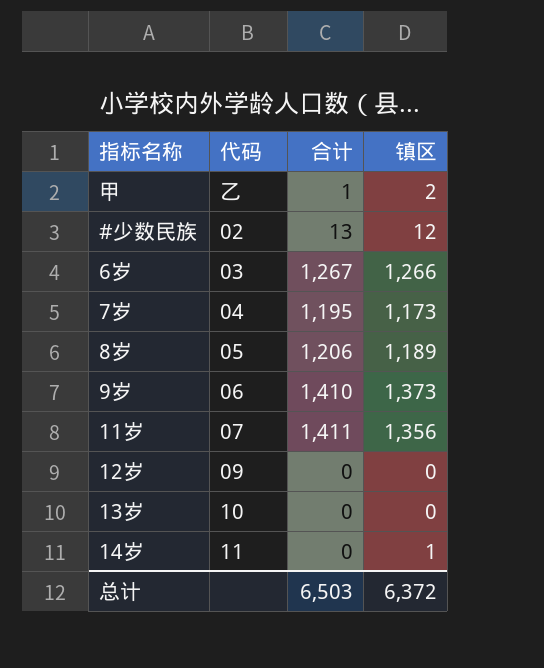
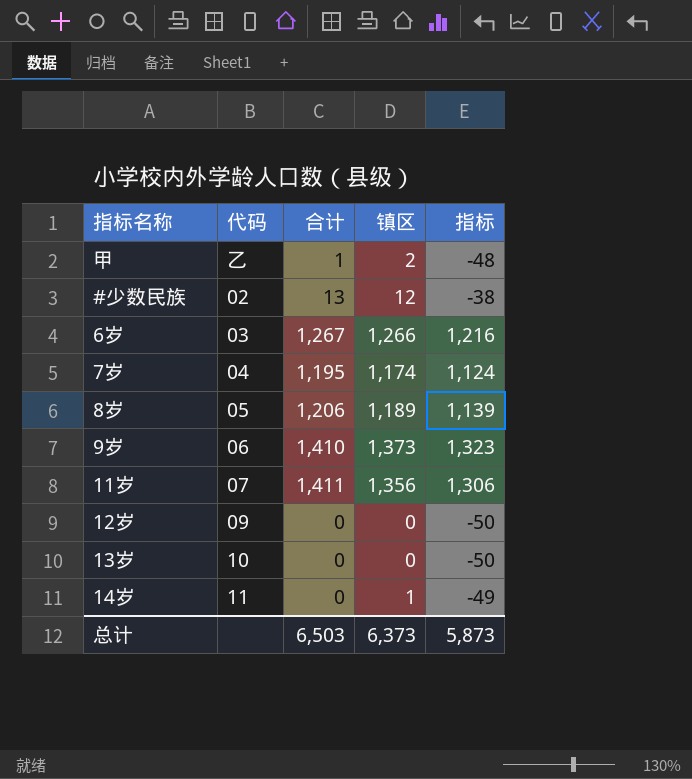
column 指标 | formula: none -> [镇区] - 50
7岁 | 镇区: 1,173 -> 1,174
总计 | 镇区: 6,372 -> 6,373

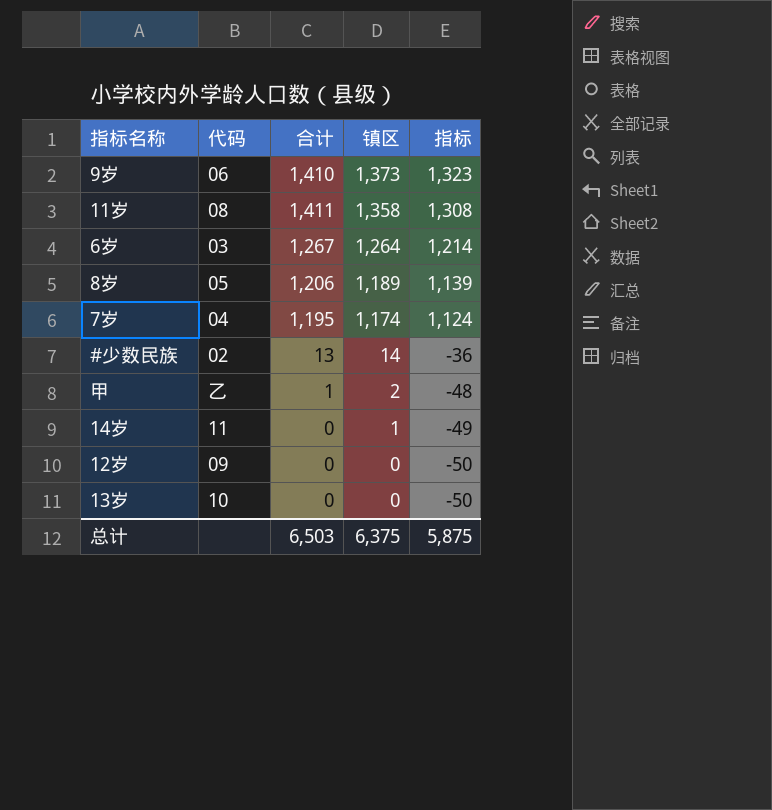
row order: none -> 镇区 descending
11岁 | 代码: 07 -> 08
11岁 | 镇区: 1,356 -> 1,358
11岁 | 指标: 1,306 -> 1,308
6岁 | 镇区: 1,266 -> 1,264
6岁 | 指标: 1,216 -> 1,214
#少数民族 | 镇区: 12 -> 14
#少数民族 | 指标: -38 -> -36
总计 | 镇区: 6,373 -> 6,375
总计 | 指标: 5,873 -> 5,875

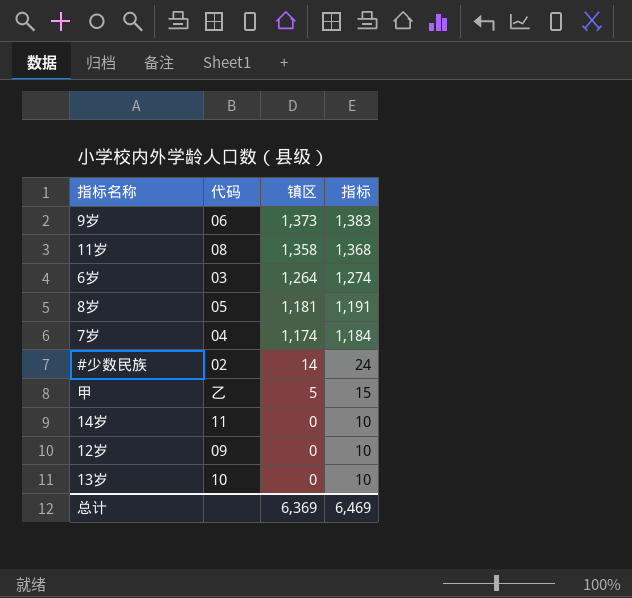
column 合计 | position: 3 -> none
column 指标 | formula: [镇区] - 50 -> [镇区] + 10
8岁 | 镇区: 1,189 -> 1,181
甲 | 镇区: 2 -> 5
14岁 | 镇区: 1 -> 0
总计 | 镇区: 6,375 -> 6,369
总计 | 指标: 5,875 -> 6,469

